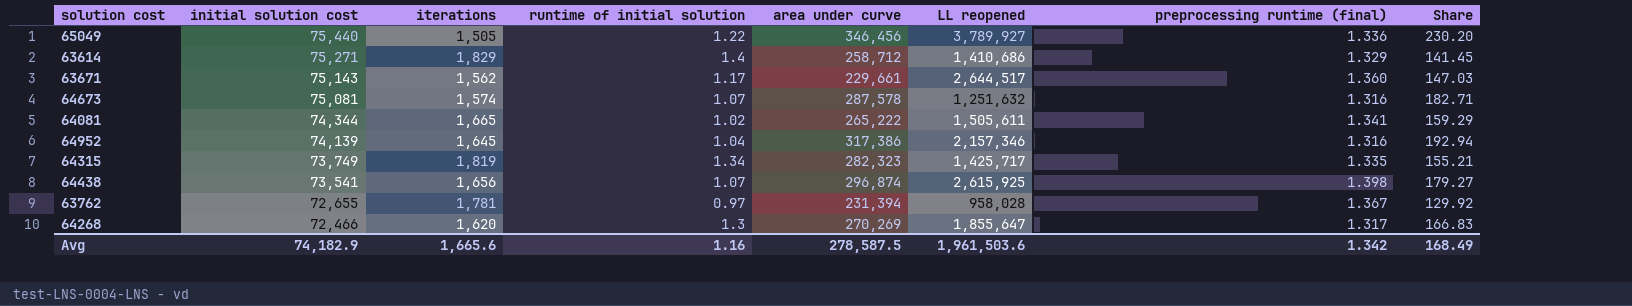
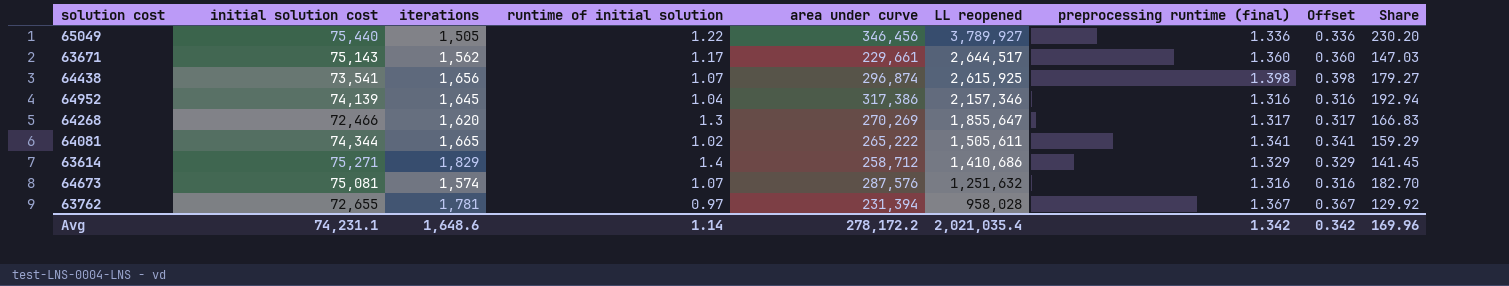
row order: initial solution cost descending -> LL reopened descending
column Offset | formula: none -> [preprocessing runtime (final)] - 1
row 64315: 73,749 | 1,819 | 1.34 | 282,323 | 1,425,717 | 1.335 | 155.21 -> none
64673 | area under curve: 287,578 -> 287,576
64673 | Share: 182.71 -> 182.70
Avg | initial solution cost: 74,182.9 -> 74,231.1
Avg | iterations: 1,665.6 -> 1,648.6
Avg | runtime of initial solution: 1.16 -> 1.14
Avg | area under curve: 278,587.5 -> 278,172.2
Avg | LL reopened: 1,961,503.6 -> 2,021,035.4
Avg | Share: 168.49 -> 169.96

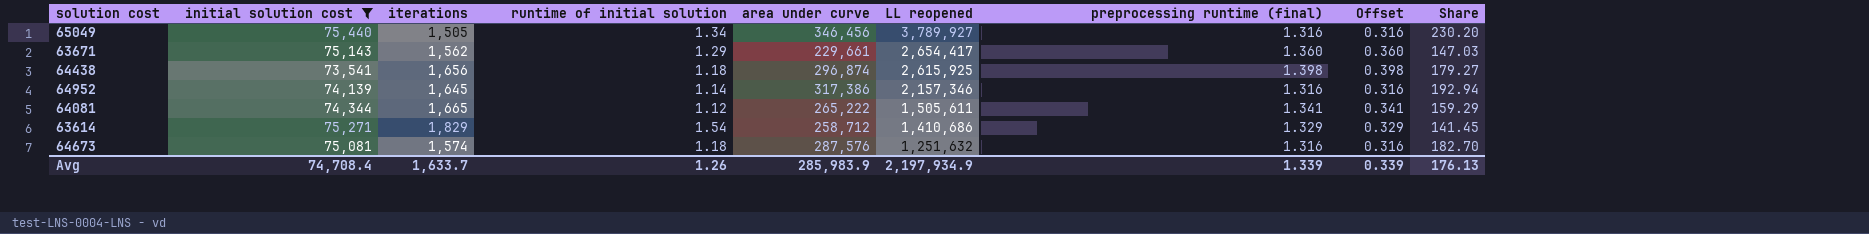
filter: none -> initial solution cost >= 73,541
65049 | runtime of initial solution: 1.22 -> 1.34
65049 | preprocessing runtime (final): 1.336 -> 1.316
65049 | Offset: 0.336 -> 0.316
63671 | runtime of initial solution: 1.17 -> 1.29
63671 | LL reopened: 2,644,517 -> 2,654,417
64438 | runtime of initial solution: 1.07 -> 1.18
64952 | runtime of initial solution: 1.04 -> 1.14
64081 | runtime of initial solution: 1.02 -> 1.12
63614 | runtime of initial solution: 1.4 -> 1.54
64673 | runtime of initial solution: 1.07 -> 1.18
Avg | initial solution cost: 74,231.1 -> 74,708.4
Avg | iterations: 1,648.6 -> 1,633.7
Avg | runtime of initial solution: 1.14 -> 1.26
Avg | area under curve: 278,172.2 -> 285,983.9
Avg | LL reopened: 2,021,035.4 -> 2,197,934.9
Avg | preprocessing runtime (final): 1.342 -> 1.339
Avg | Offset: 0.342 -> 0.339
Avg | Share: 169.96 -> 176.13

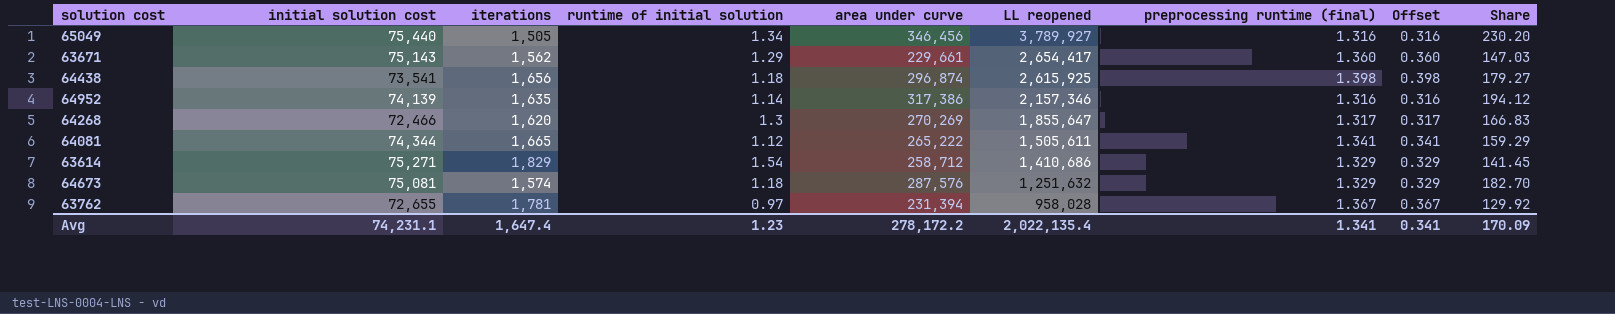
filter: initial solution cost >= 73,541 -> none
64952 | iterations: 1,645 -> 1,635
64952 | Share: 192.94 -> 194.12
64673 | preprocessing runtime (final): 1.316 -> 1.329
64673 | Offset: 0.316 -> 0.329
Avg | initial solution cost: 74,708.4 -> 74,231.1
Avg | iterations: 1,633.7 -> 1,647.4
Avg | runtime of initial solution: 1.26 -> 1.23
Avg | area under curve: 285,983.9 -> 278,172.2
Avg | LL reopened: 2,197,934.9 -> 2,022,135.4
Avg | preprocessing runtime (final): 1.339 -> 1.341
Avg | Offset: 0.339 -> 0.341
Avg | Share: 176.13 -> 170.09

